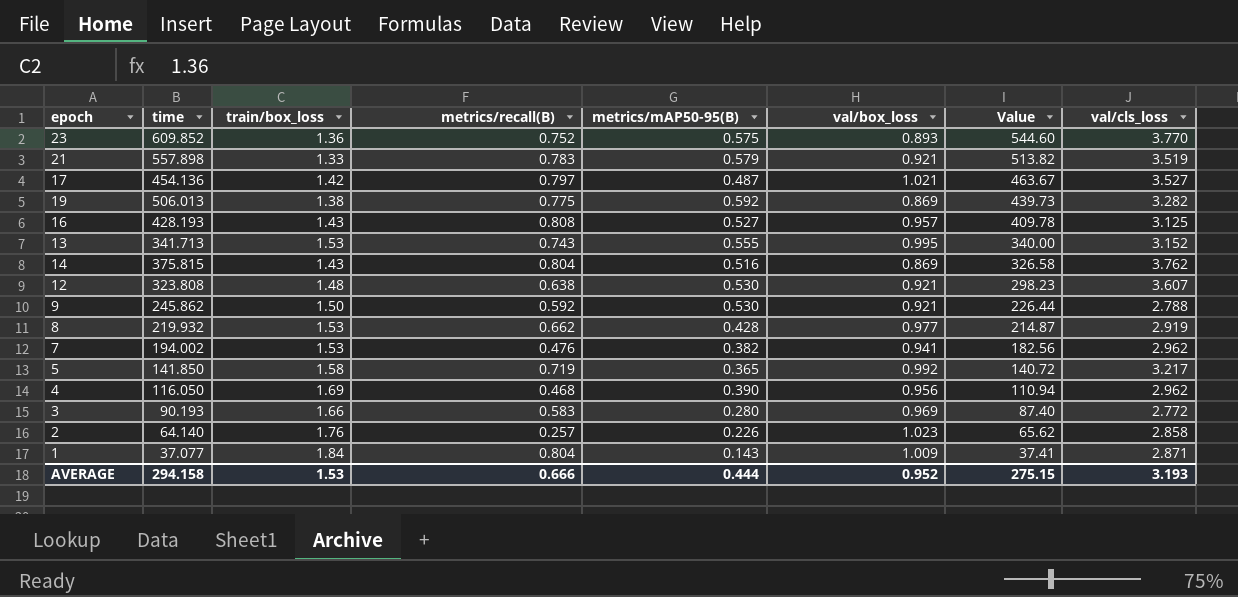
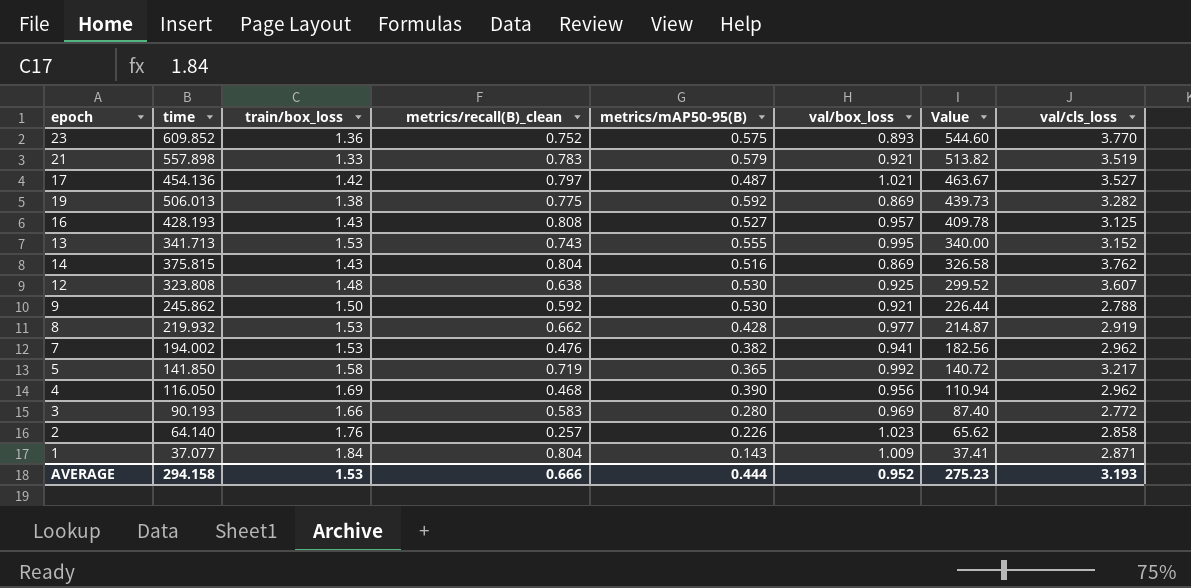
column name: metrics/recall(B) -> metrics/recall(B)_clean
12 | val/box_loss: 0.921 -> 0.925
12 | Value: 298.23 -> 299.52
AVERAGE | Value: 275.15 -> 275.23

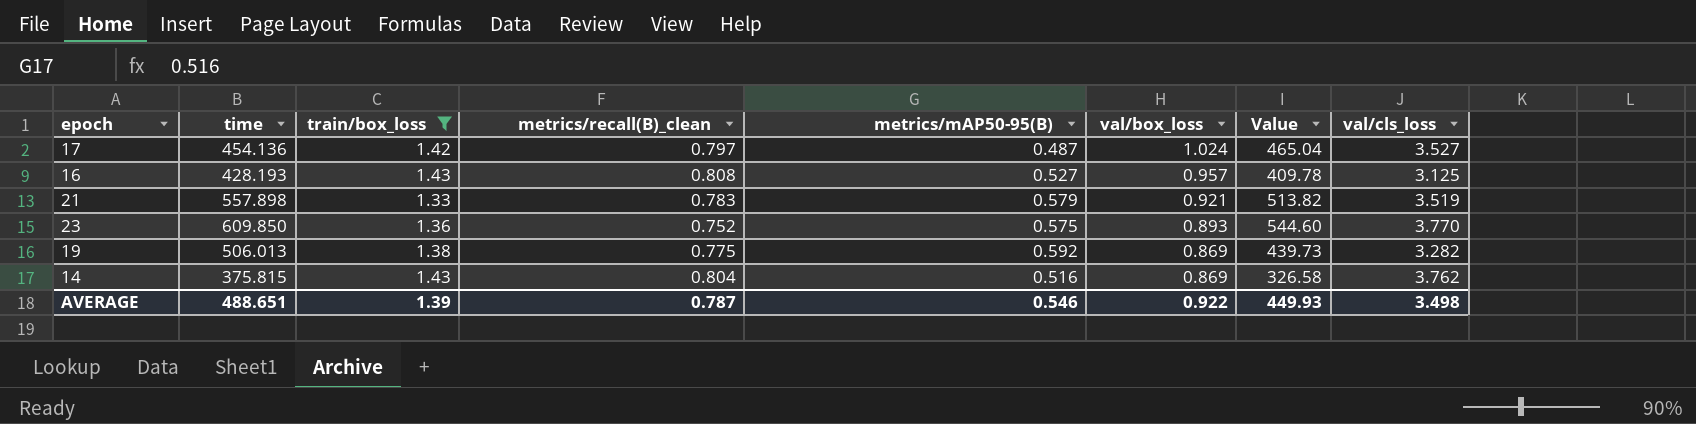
filter: none -> train/box_loss <= 1.43
row order: Value descending -> val/box_loss descending
17 | val/box_loss: 1.021 -> 1.024
17 | Value: 463.67 -> 465.04
23 | time: 609.852 -> 609.850
AVERAGE | time: 294.158 -> 488.651
AVERAGE | train/box_loss: 1.53 -> 1.39
AVERAGE | metrics/recall(B)_clean: 0.666 -> 0.787
AVERAGE | metrics/mAP50-95(B): 0.444 -> 0.546
AVERAGE | val/box_loss: 0.952 -> 0.922
AVERAGE | Value: 275.23 -> 449.93
AVERAGE | val/cls_loss: 3.193 -> 3.498

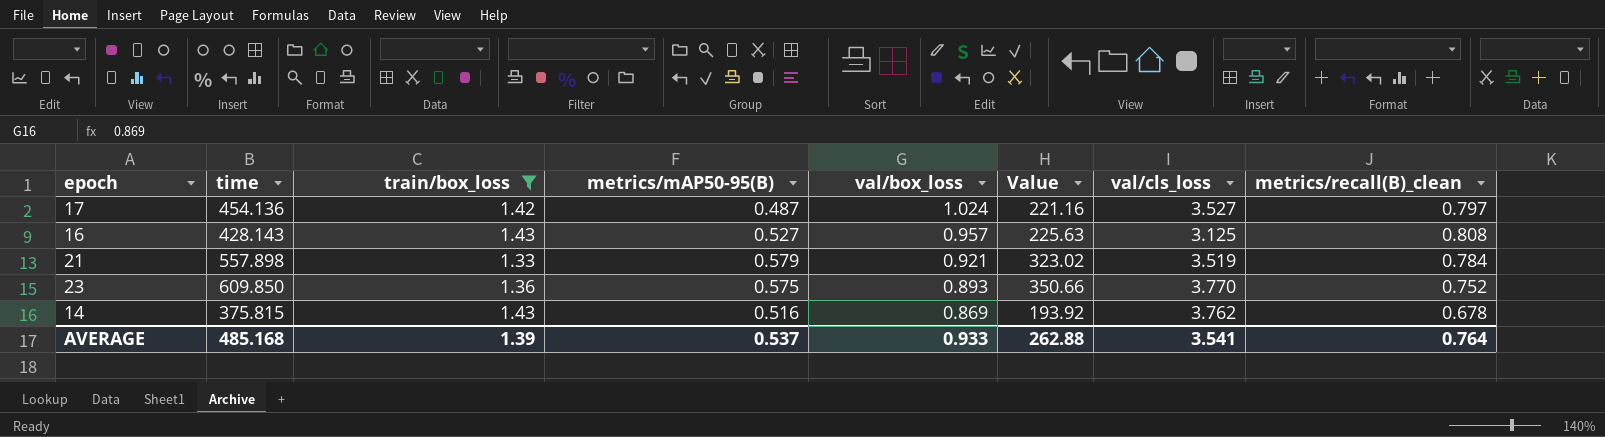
column Value | formula: [time] * [val/box_loss] -> [time] * [metrics/mAP50-95(B)]
column metrics/recall(B)_clean | position: 4 -> 8
row 19: 506.013 | 1.38 | 0.775 | 0.592 | 0.869 | 439.73 | 3.282 -> none
16 | time: 428.193 -> 428.143
21 | metrics/recall(B)_clean: 0.783 -> 0.784
14 | metrics/recall(B)_clean: 0.804 -> 0.678
AVERAGE | time: 488.651 -> 485.168
AVERAGE | metrics/mAP50-95(B): 0.546 -> 0.537
AVERAGE | val/box_loss: 0.922 -> 0.933
AVERAGE | Value: 449.93 -> 262.88
AVERAGE | val/cls_loss: 3.498 -> 3.541
AVERAGE | metrics/recall(B)_clean: 0.787 -> 0.764

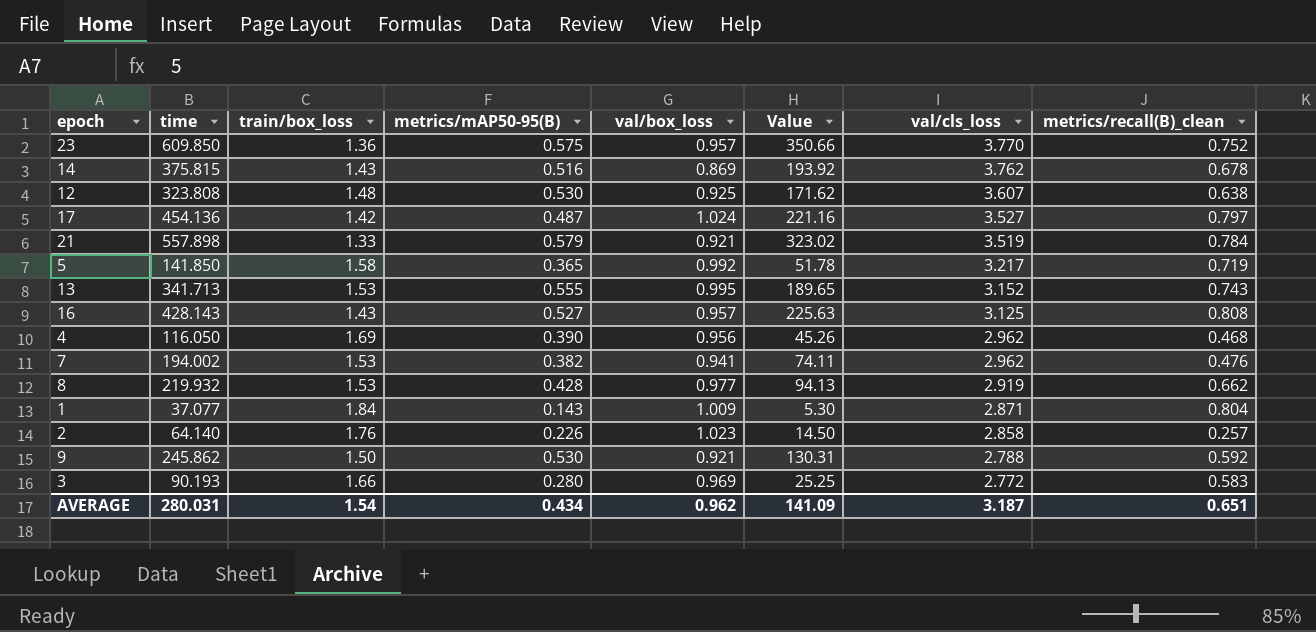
filter: train/box_loss <= 1.43 -> none
row order: val/box_loss descending -> val/cls_loss descending
23 | val/box_loss: 0.893 -> 0.957
AVERAGE | time: 485.168 -> 280.031
AVERAGE | train/box_loss: 1.39 -> 1.54
AVERAGE | metrics/mAP50-95(B): 0.537 -> 0.434
AVERAGE | val/box_loss: 0.933 -> 0.962
AVERAGE | Value: 262.88 -> 141.09
AVERAGE | val/cls_loss: 3.541 -> 3.187
AVERAGE | metrics/recall(B)_clean: 0.764 -> 0.651

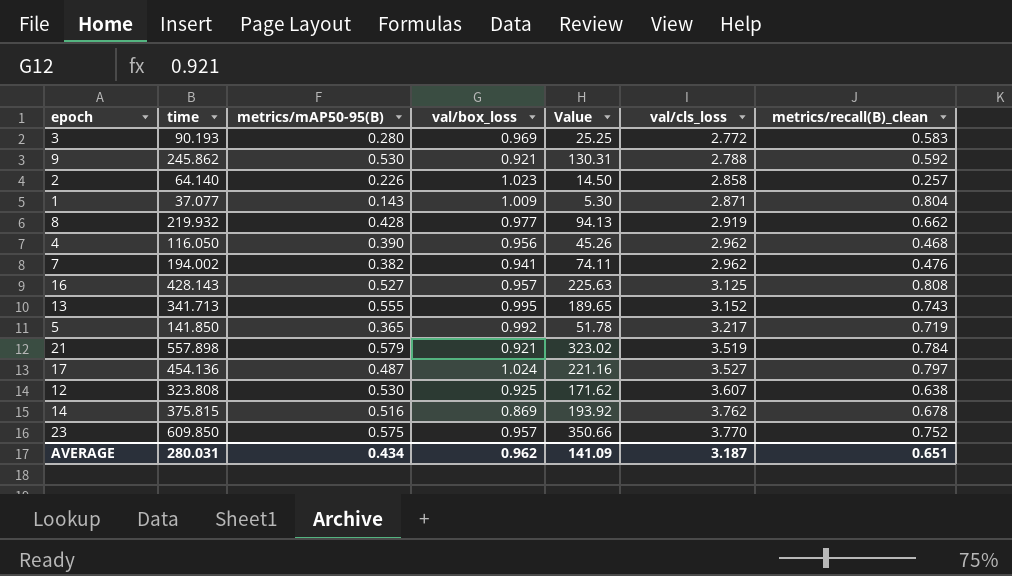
row order: val/cls_loss descending -> val/cls_loss ascending
column train/box_loss | position: 3 -> none

